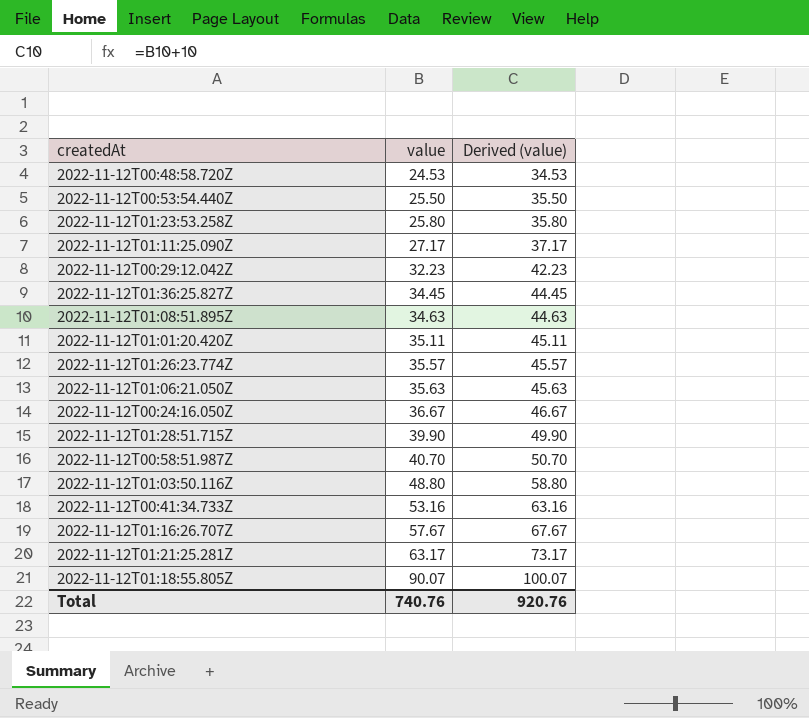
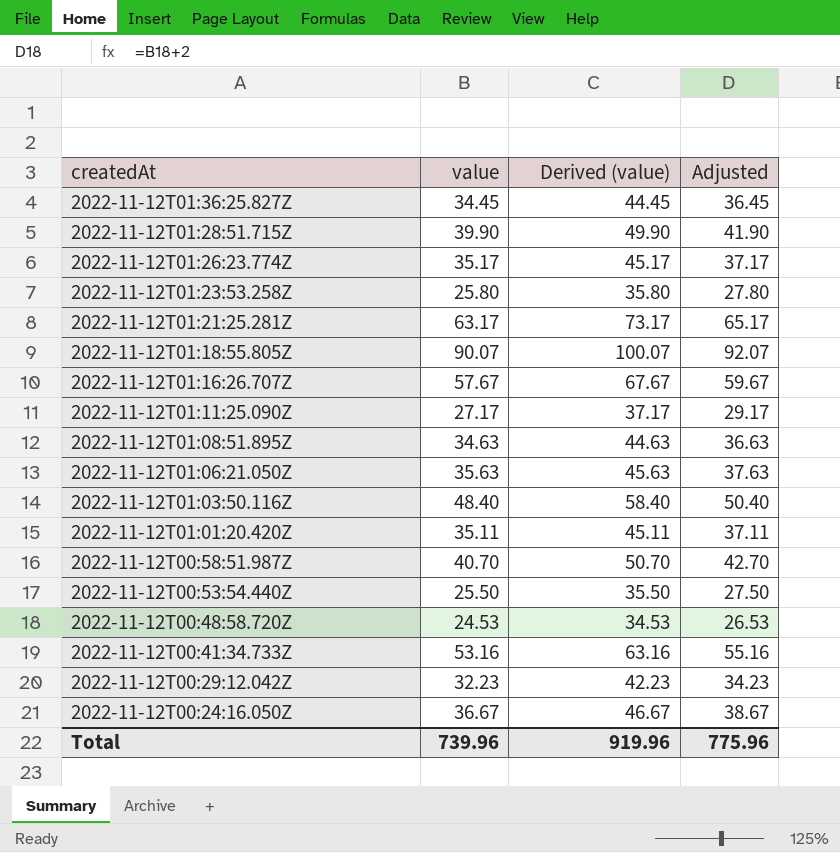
row order: value ascending -> createdAt descending
column Adjusted | formula: none -> [value] + 2
2022-11-12T01:26:23.774Z | value: 35.57 -> 35.17
2022-11-12T01:26:23.774Z | Derived (value): 45.57 -> 45.17
2022-11-12T01:03:50.116Z | value: 48.80 -> 48.40
2022-11-12T01:03:50.116Z | Derived (value): 58.80 -> 58.40
Total | value: 740.76 -> 739.96
Total | Derived (value): 920.76 -> 919.96

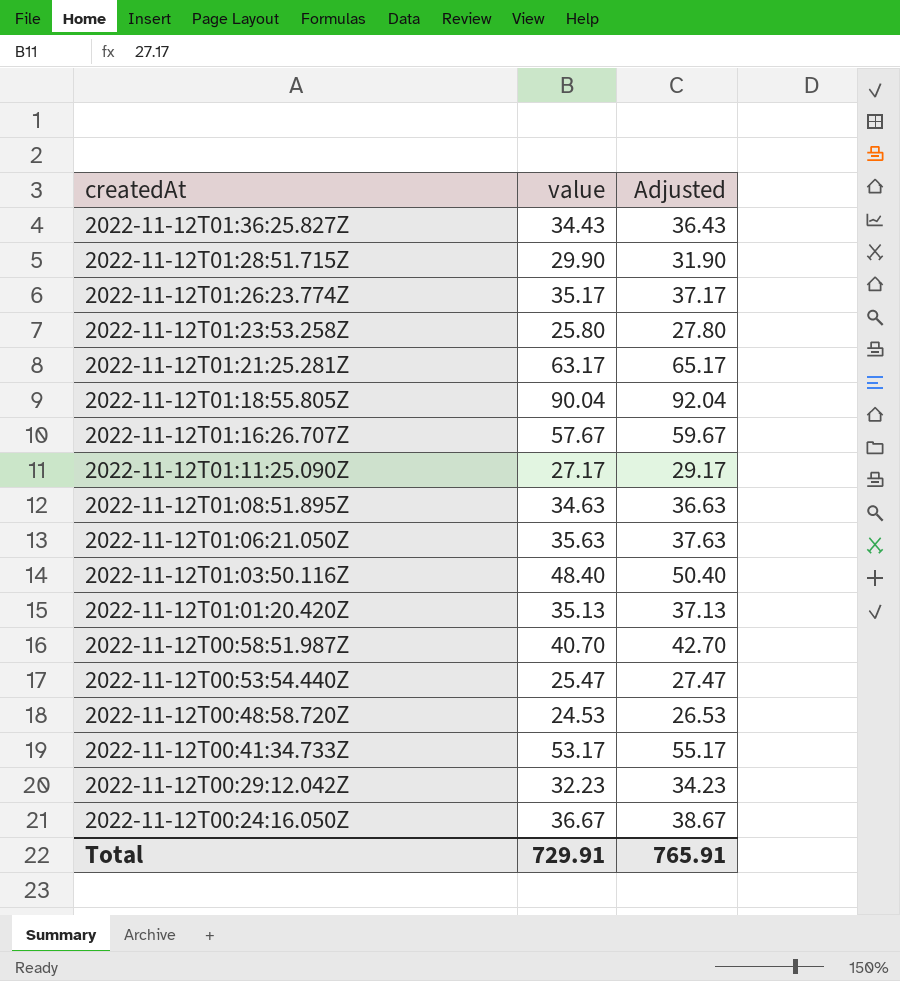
column Derived (value) | formula: [value] + 10 -> none
2022-11-12T01:36:25.827Z | value: 34.45 -> 34.43
2022-11-12T01:36:25.827Z | Adjusted: 36.45 -> 36.43
2022-11-12T01:28:51.715Z | value: 39.90 -> 29.90
2022-11-12T01:28:51.715Z | Adjusted: 41.90 -> 31.90
2022-11-12T01:18:55.805Z | value: 90.07 -> 90.04
2022-11-12T01:18:55.805Z | Adjusted: 92.07 -> 92.04
2022-11-12T01:01:20.420Z | value: 35.11 -> 35.13
2022-11-12T01:01:20.420Z | Adjusted: 37.11 -> 37.13
2022-11-12T00:53:54.440Z | value: 25.50 -> 25.47
2022-11-12T00:53:54.440Z | Adjusted: 27.50 -> 27.47
2022-11-12T00:41:34.733Z | value: 53.16 -> 53.17
2022-11-12T00:41:34.733Z | Adjusted: 55.16 -> 55.17
Total | value: 739.96 -> 729.91
Total | Adjusted: 775.96 -> 765.91

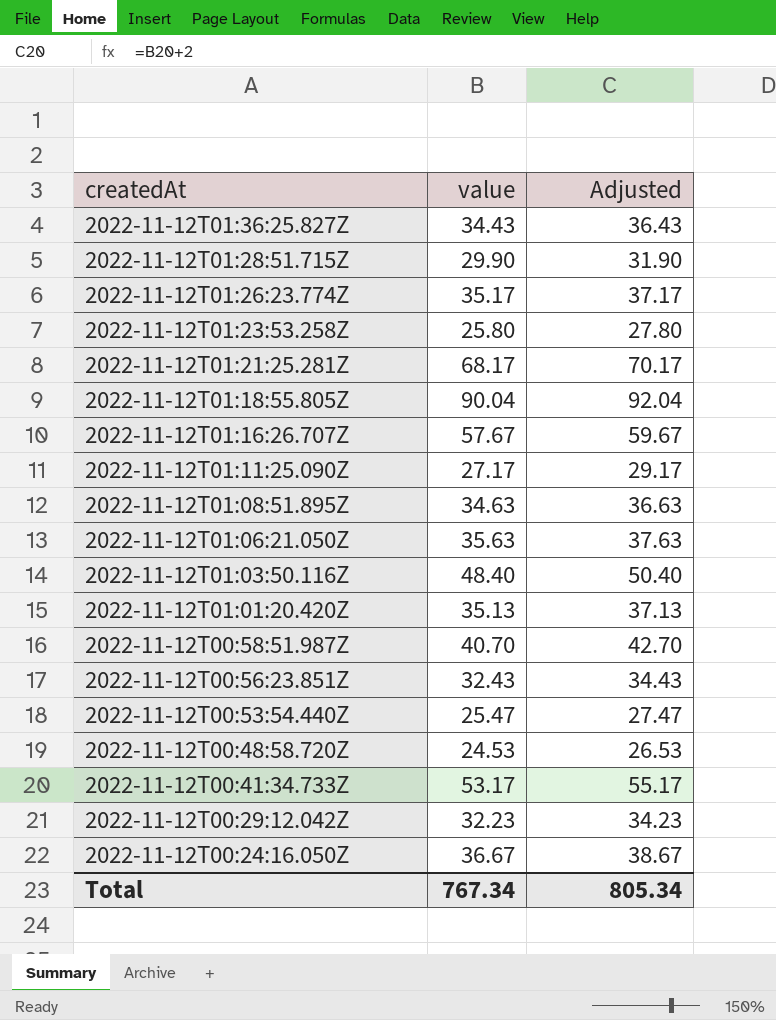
2022-11-12T01:21:25.281Z | value: 63.17 -> 68.17
2022-11-12T01:21:25.281Z | Adjusted: 65.17 -> 70.17
row 2022-11-12T00:56:23.851Z: none -> 32.43 | 34.43
Total | value: 729.91 -> 767.34
Total | Adjusted: 765.91 -> 805.34

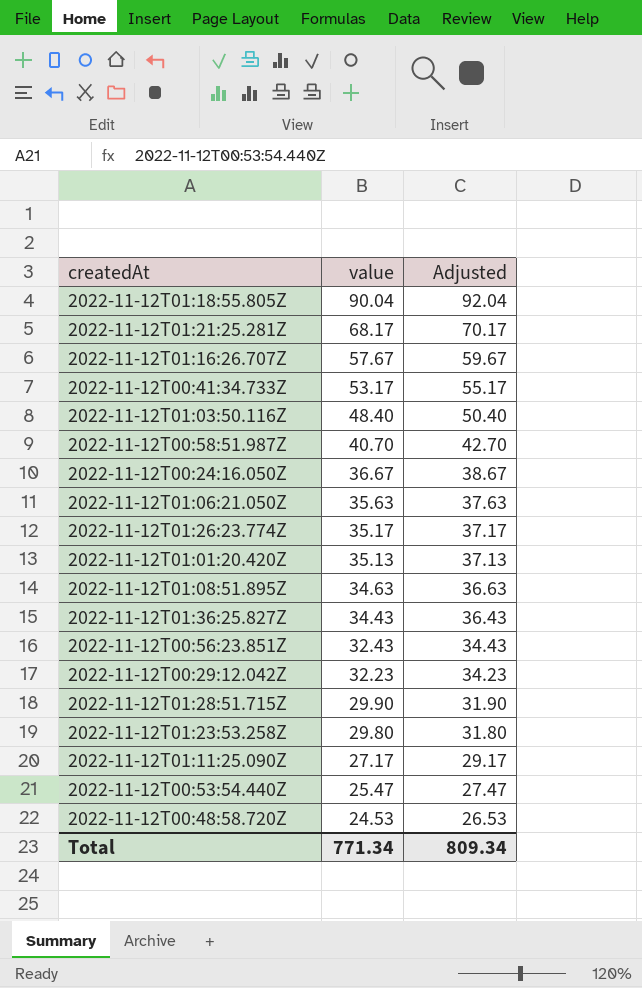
row order: createdAt descending -> value descending
2022-11-12T01:23:53.258Z | value: 25.80 -> 29.80
2022-11-12T01:23:53.258Z | Adjusted: 27.80 -> 31.80
Total | value: 767.34 -> 771.34
Total | Adjusted: 805.34 -> 809.34

